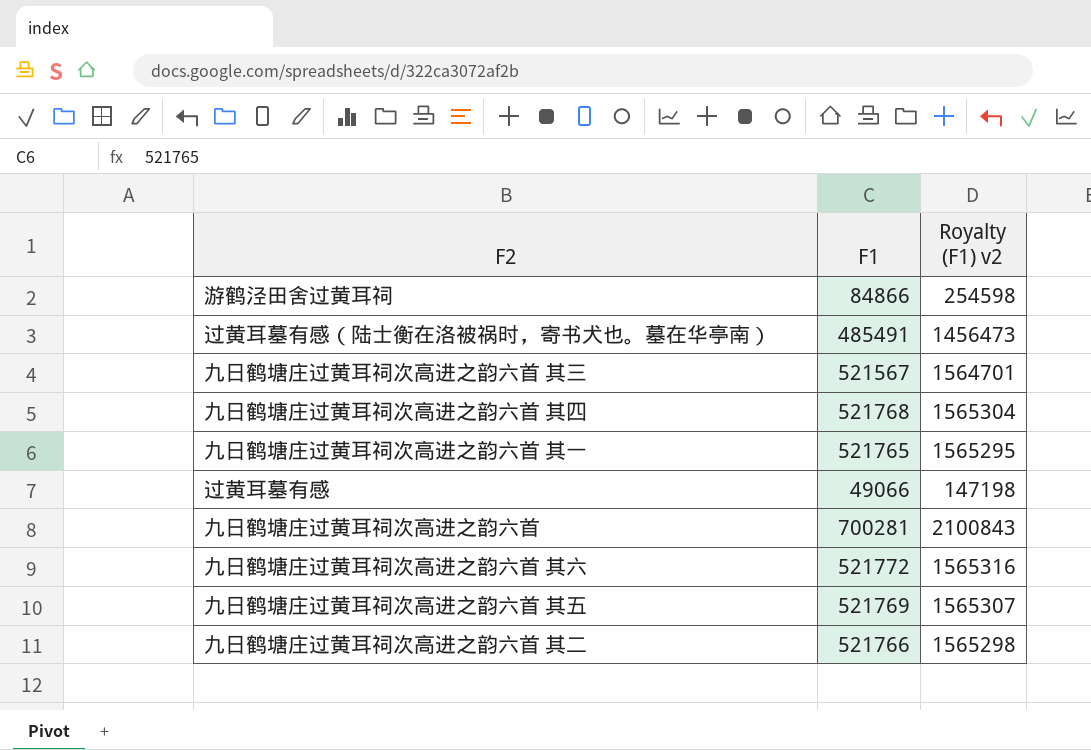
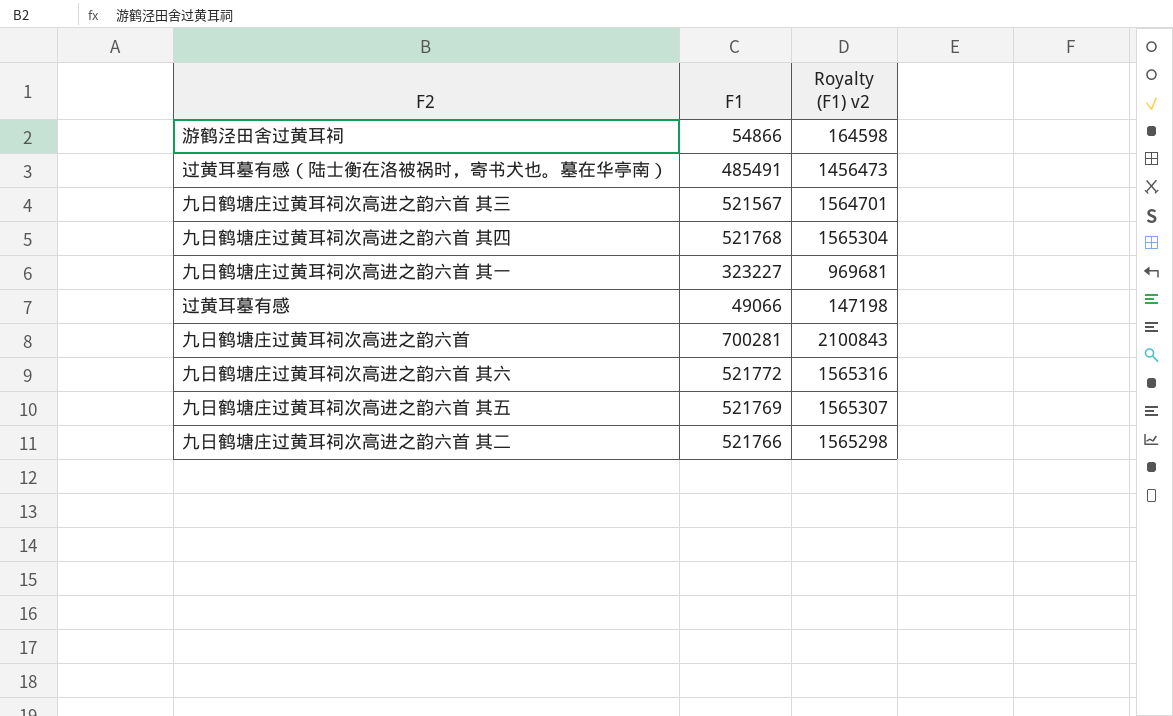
游鹤泾田舍过黄耳祠 | F1: 84866 -> 54866
游鹤泾田舍过黄耳祠 | Royalty (F1) v2: 254598 -> 164598
九日鹤塘庄过黄耳祠次高进之韵六首 其一 | F1: 521765 -> 323227
九日鹤塘庄过黄耳祠次高进之韵六首 其一 | Royalty (F1) v2: 1565295 -> 969681

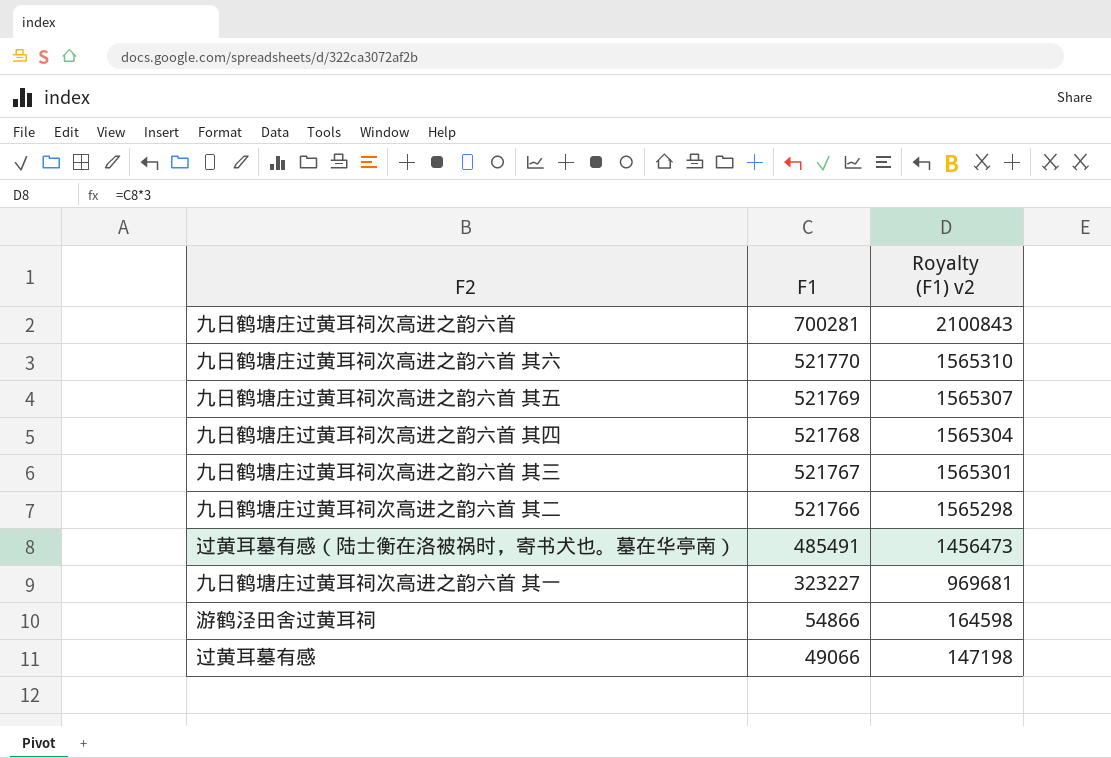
row order: none -> F1 descending
九日鹤塘庄过黄耳祠次高进之韵六首 其六 | F1: 521772 -> 521770
九日鹤塘庄过黄耳祠次高进之韵六首 其六 | Royalty (F1) v2: 1565316 -> 1565310
九日鹤塘庄过黄耳祠次高进之韵六首 其三 | F1: 521567 -> 521767
九日鹤塘庄过黄耳祠次高进之韵六首 其三 | Royalty (F1) v2: 1564701 -> 1565301

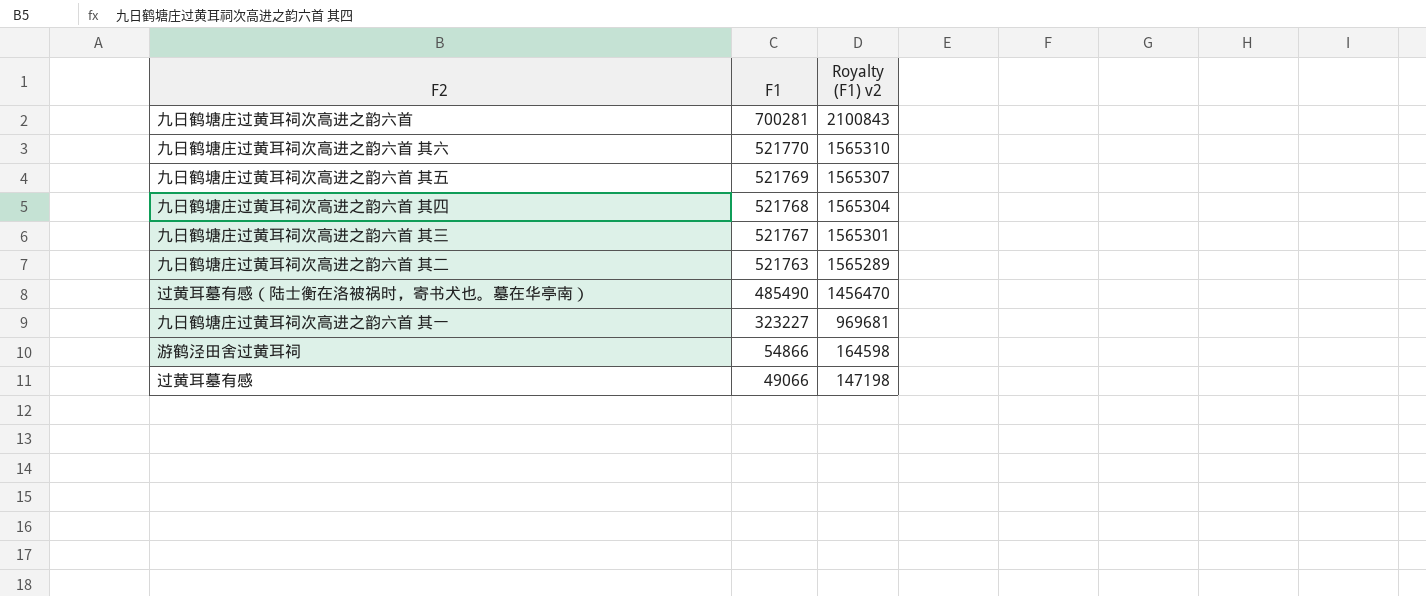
九日鹤塘庄过黄耳祠次高进之韵六首 其二 | F1: 521766 -> 521763
九日鹤塘庄过黄耳祠次高进之韵六首 其二 | Royalty (F1) v2: 1565298 -> 1565289
过黄耳墓有感（陆士衡在洛被祸时，寄书犬也。墓在华亭南） | F1: 485491 -> 485490
过黄耳墓有感（陆士衡在洛被祸时，寄书犬也。墓在华亭南） | Royalty (F1) v2: 1456473 -> 1456470

